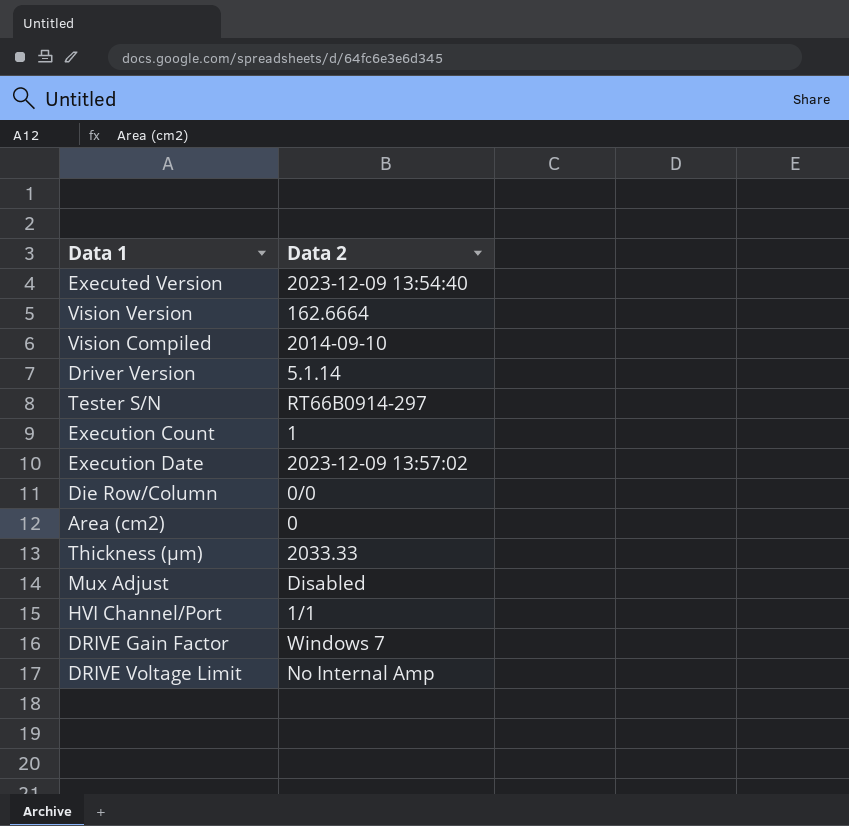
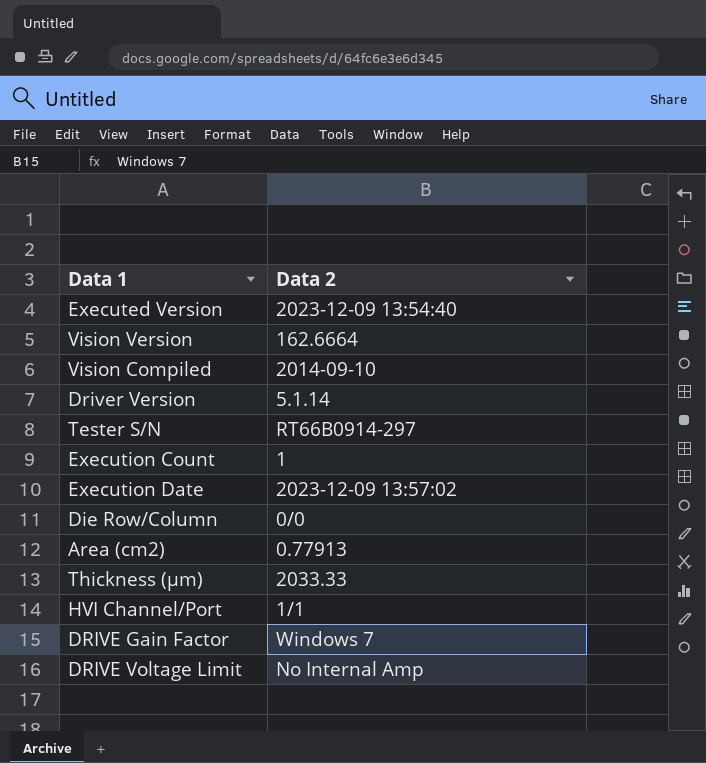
row Mux Adjust: Disabled -> none
Area (cm2) | Data 2: 0 -> 0.77913

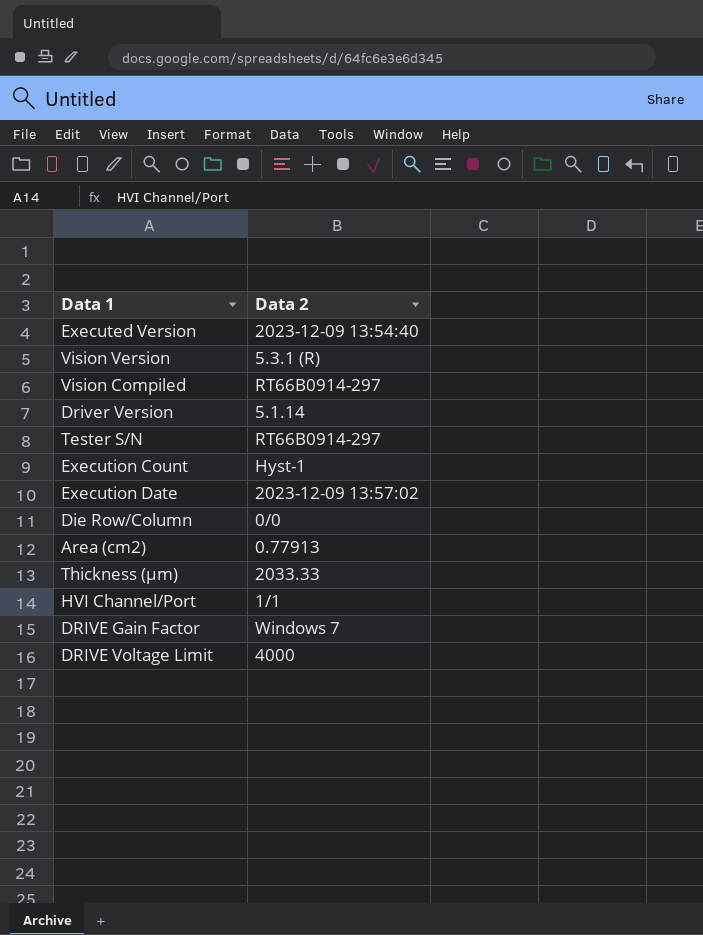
Vision Version | Data 2: 162.6664 -> 5.3.1 (R)
Vision Compiled | Data 2: 2014-09-10 -> RT66B0914-297
Execution Count | Data 2: 1 -> Hyst-1
DRIVE Voltage Limit | Data 2: No Internal Amp -> 4000

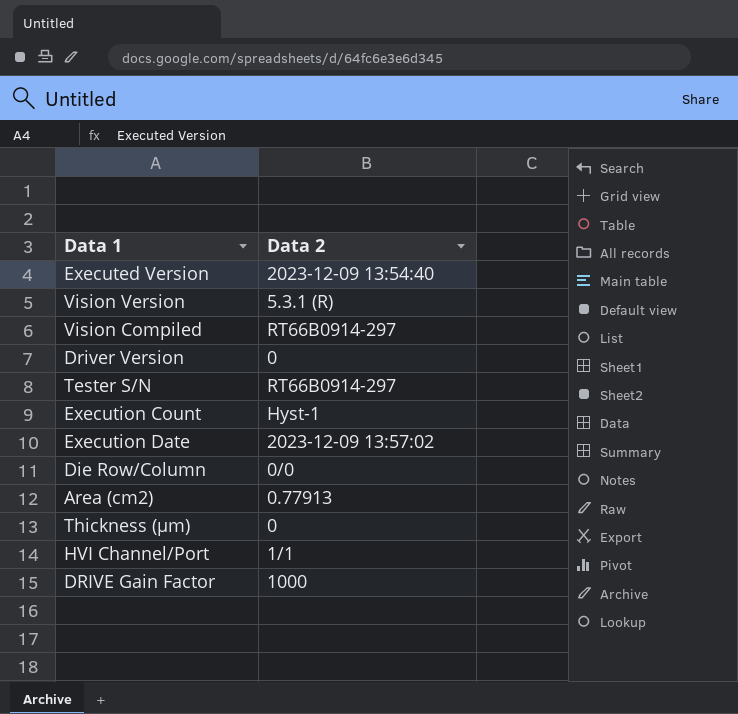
row DRIVE Voltage Limit: 4000 -> none
Driver Version | Data 2: 5.1.14 -> 0
Thickness (µm) | Data 2: 2033.33 -> 0
DRIVE Gain Factor | Data 2: Windows 7 -> 1000

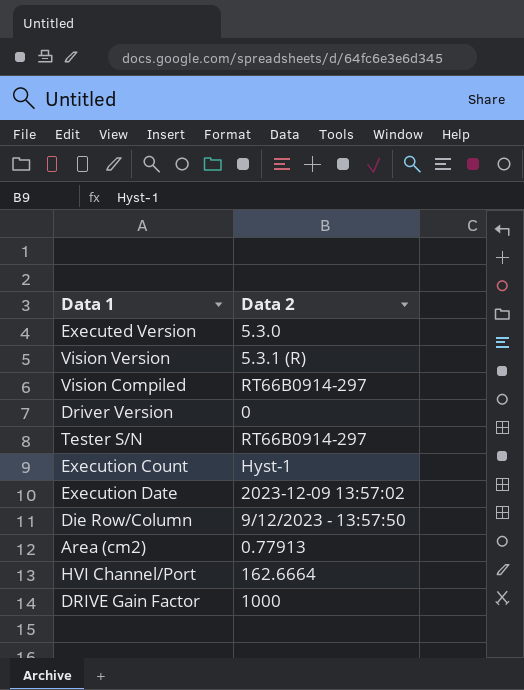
row Thickness (µm): 0 -> none
Executed Version | Data 2: 2023-12-09 13:54:40 -> 5.3.0
Die Row/Column | Data 2: 0/0 -> 9/12/2023 - 13:57:50
HVI Channel/Port | Data 2: 1/1 -> 162.6664

